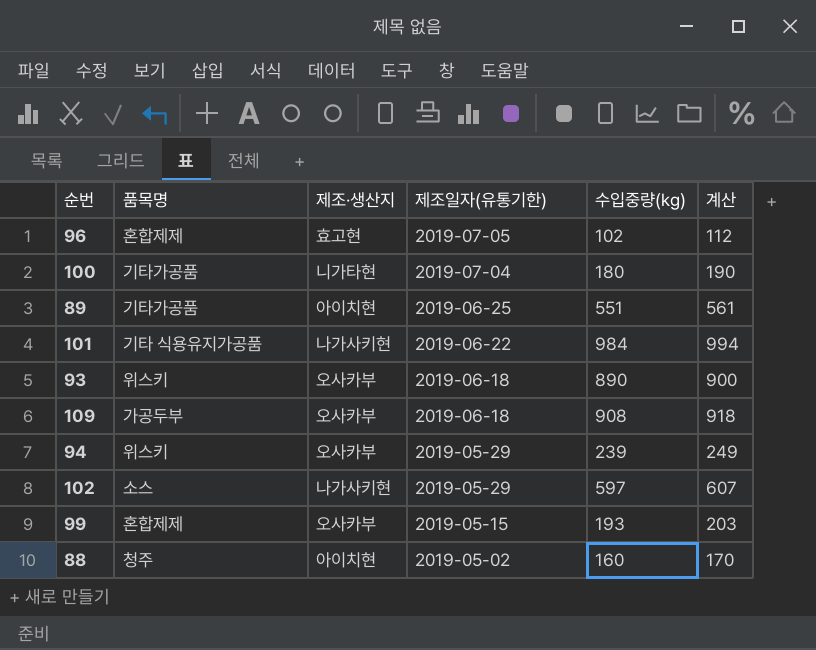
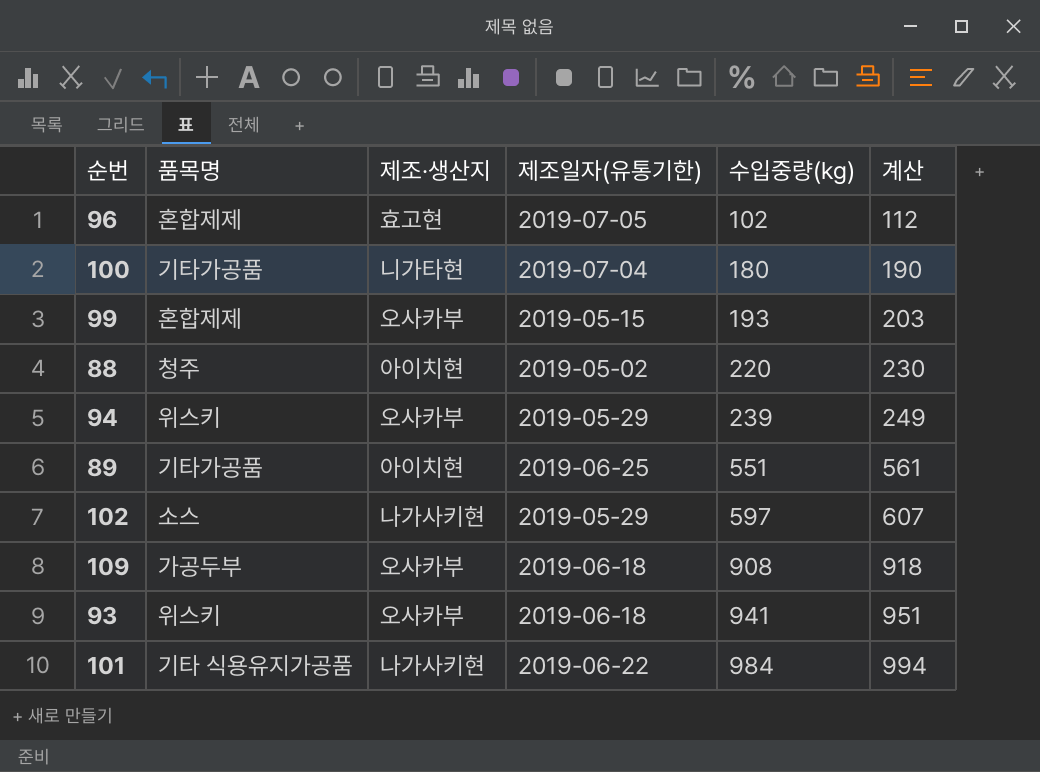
row order: 제조일자(유통기한) descending -> 수입중량(kg) ascending
88 | 수입중량(kg): 160 -> 220
88 | 계산: 170 -> 230
93 | 수입중량(kg): 890 -> 941
93 | 계산: 900 -> 951

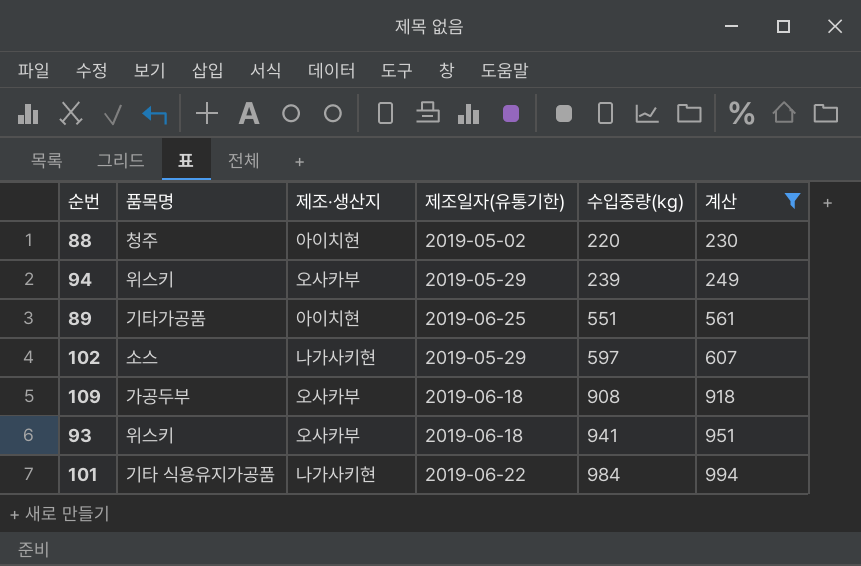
filter: none -> 계산 >= 230

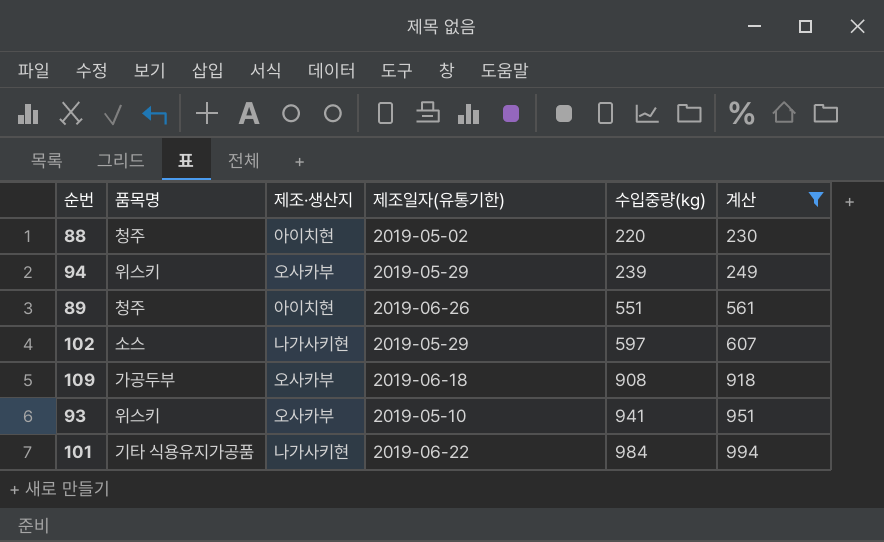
89 | 품목명: 기타가공품 -> 청주
89 | 제조일자(유통기한): 2019-06-25 -> 2019-06-26
93 | 제조일자(유통기한): 2019-06-18 -> 2019-05-10

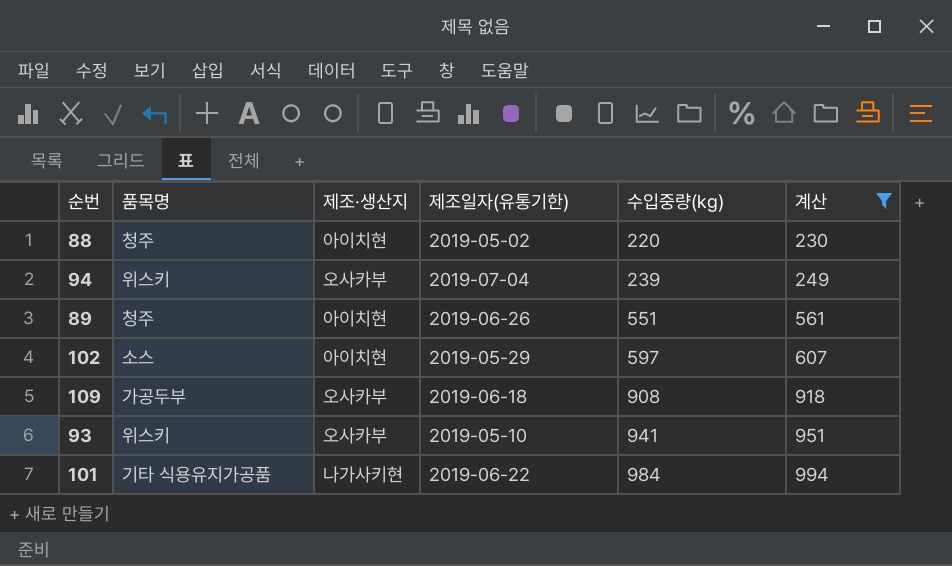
94 | 제조일자(유통기한): 2019-05-29 -> 2019-07-04
102 | 제조·생산지: 나가사키현 -> 아이치현

